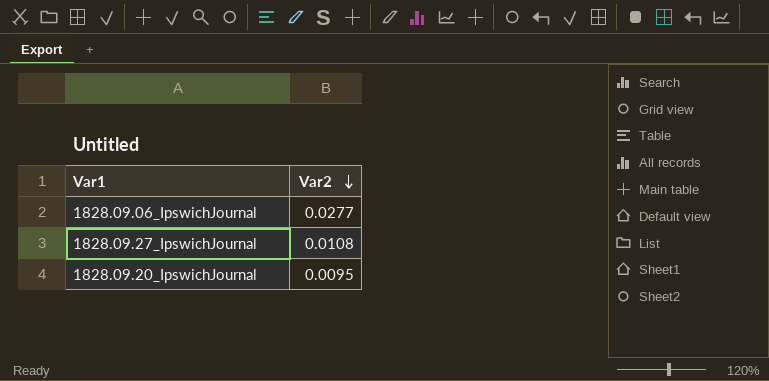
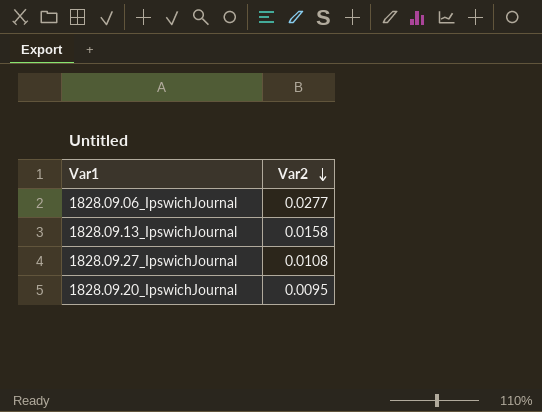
row 1828.09.13_IpswichJournal: none -> 0.0158

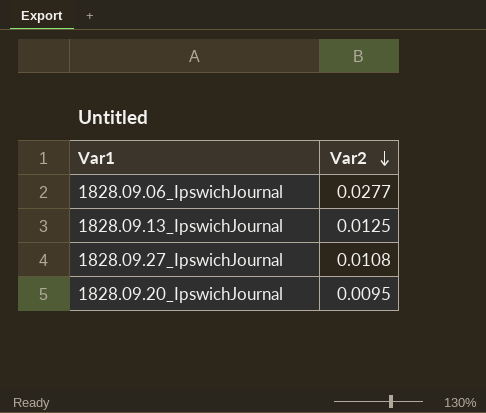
1828.09.13_IpswichJournal | Var2: 0.0158 -> 0.0125

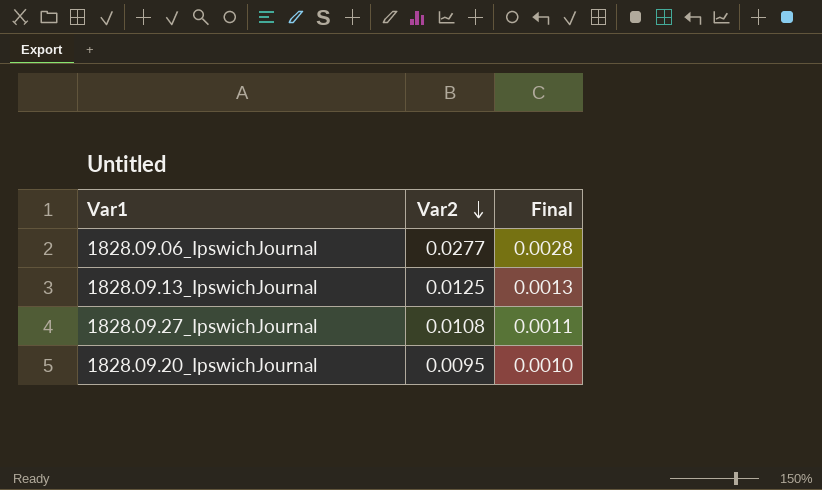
column Final | formula: none -> [Var2] * 0.1

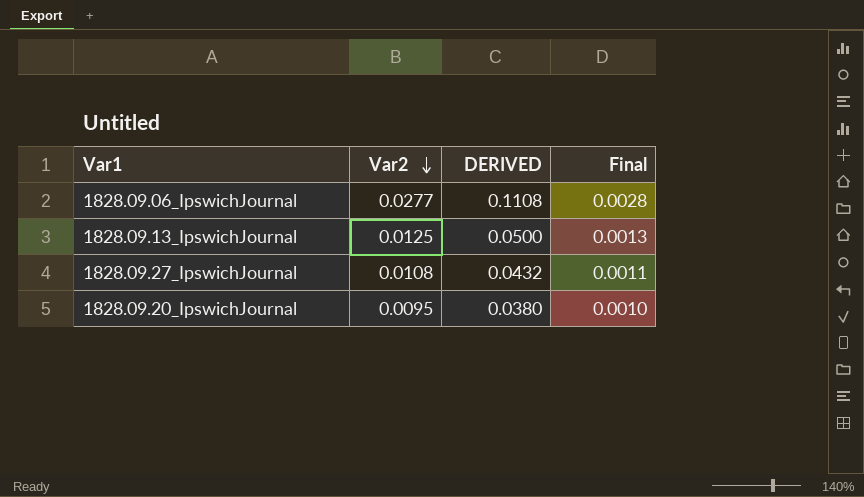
column DERIVED | formula: none -> [Var2] * 4

